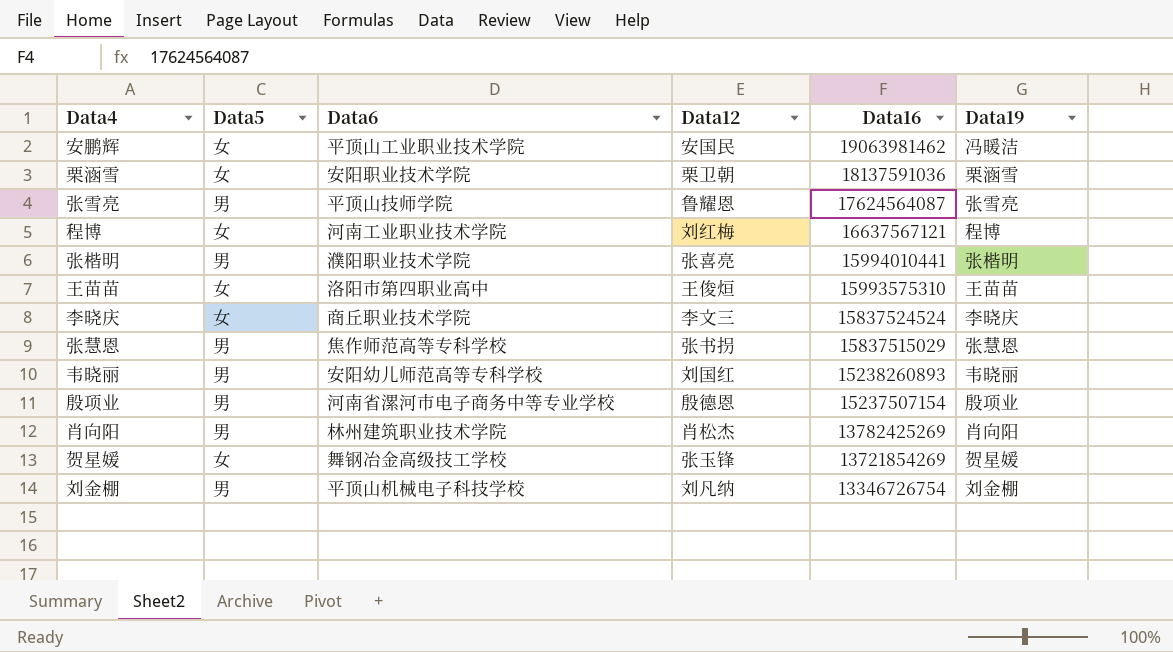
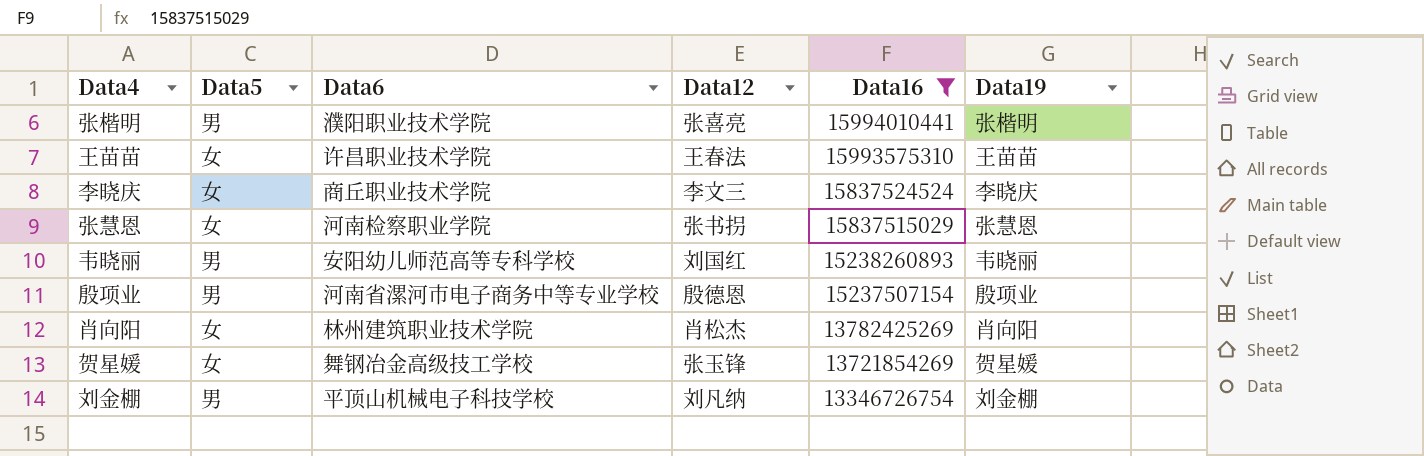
filter: none -> Data16 <= 15994010441
王苗苗 | Data6: 洛阳市第四职业高中 -> 许昌职业技术学院
王苗苗 | Data12: 王俊烜 -> 王春法
张慧恩 | Data5: 男 -> 女
张慧恩 | Data6: 焦作师范高等专科学校 -> 河南检察职业学院
肖向阳 | Data5: 男 -> 女

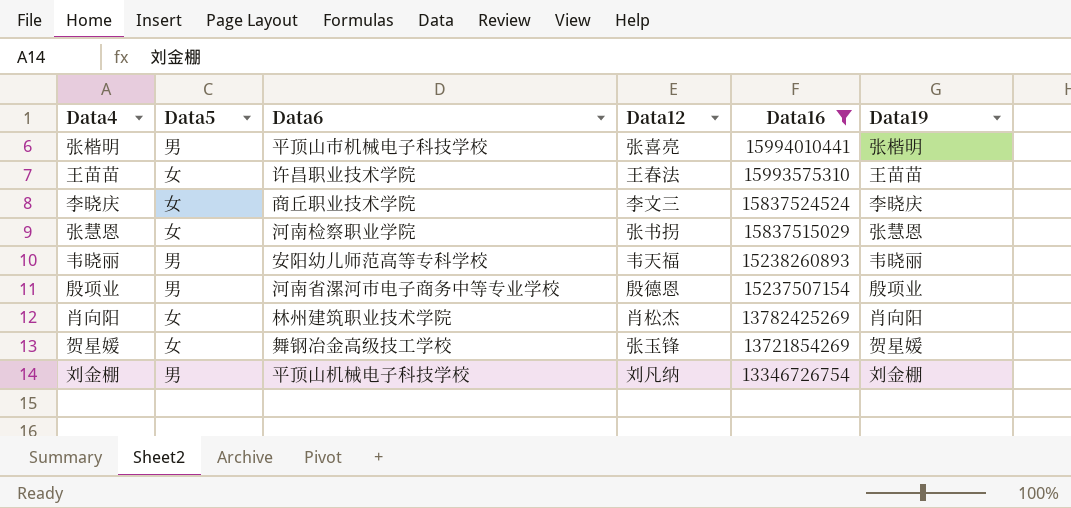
张楷明 | Data6: 濮阳职业技术学院 -> 平顶山市机械电子科技学校
韦晓丽 | Data12: 刘国红 -> 韦天福

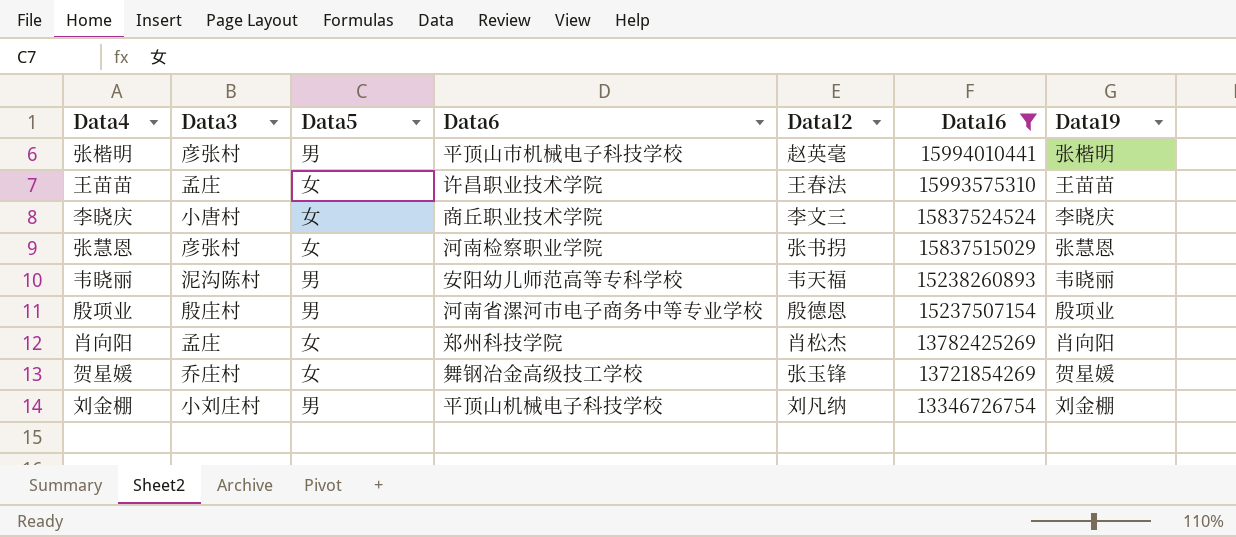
column Data3 | position: none -> 2
张楷明 | Data12: 张喜亮 -> 赵英毫
肖向阳 | Data6: 林州建筑职业技术学院 -> 郑州科技学院

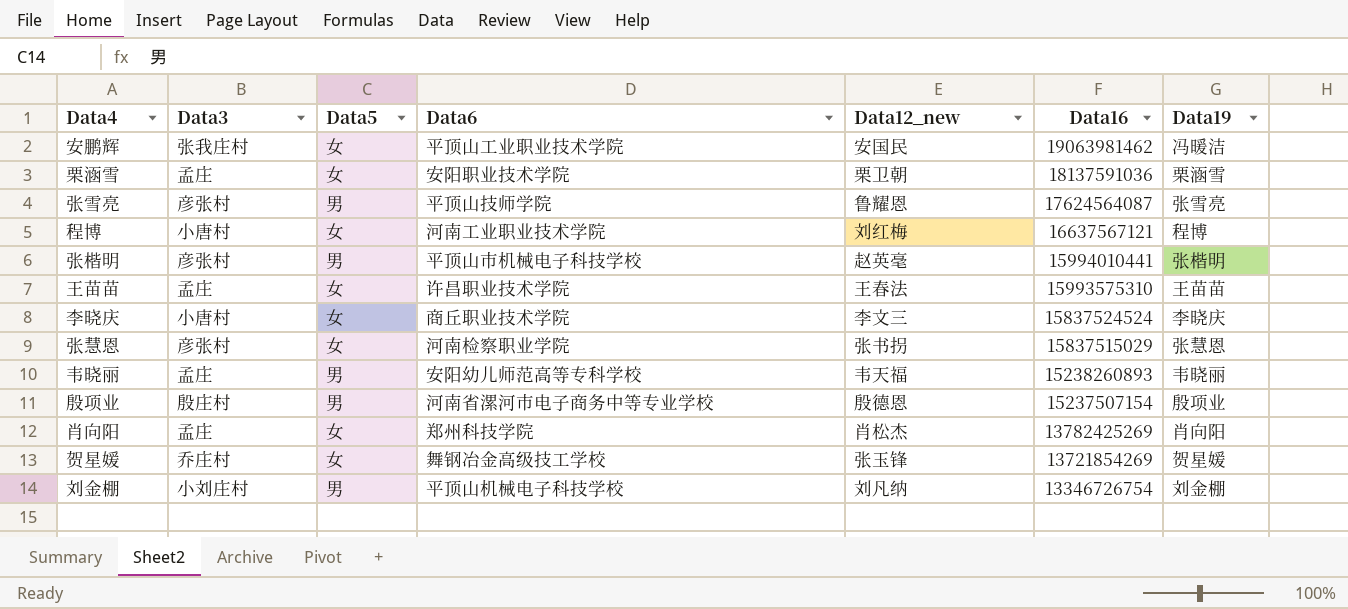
filter: Data16 <= 15994010441 -> none
column name: Data12 -> Data12_new
韦晓丽 | Data3: 泥沟陈村 -> 孟庄

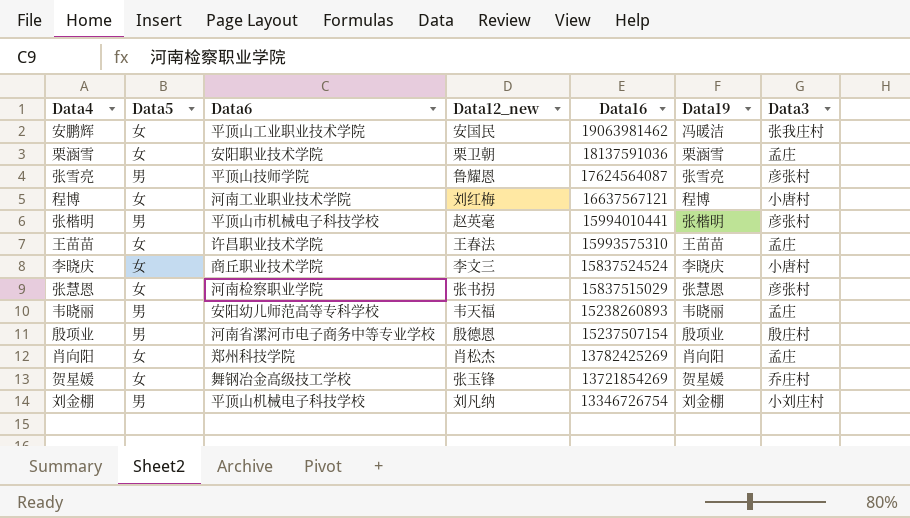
column Data3 | position: 2 -> 7

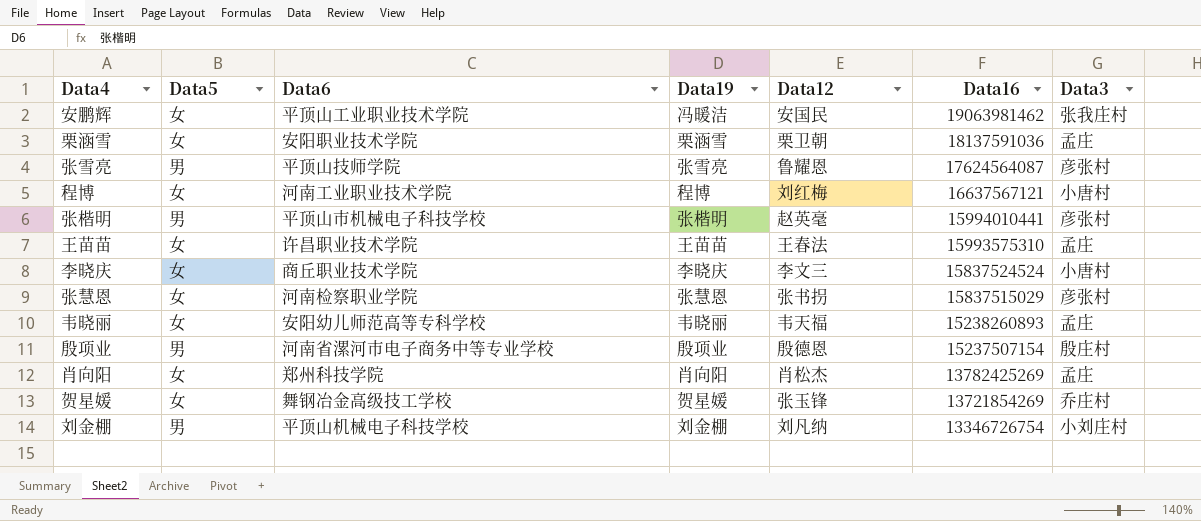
column Data19 | position: 6 -> 4
column name: Data12_new -> Data12
韦晓丽 | Data5: 男 -> 女

